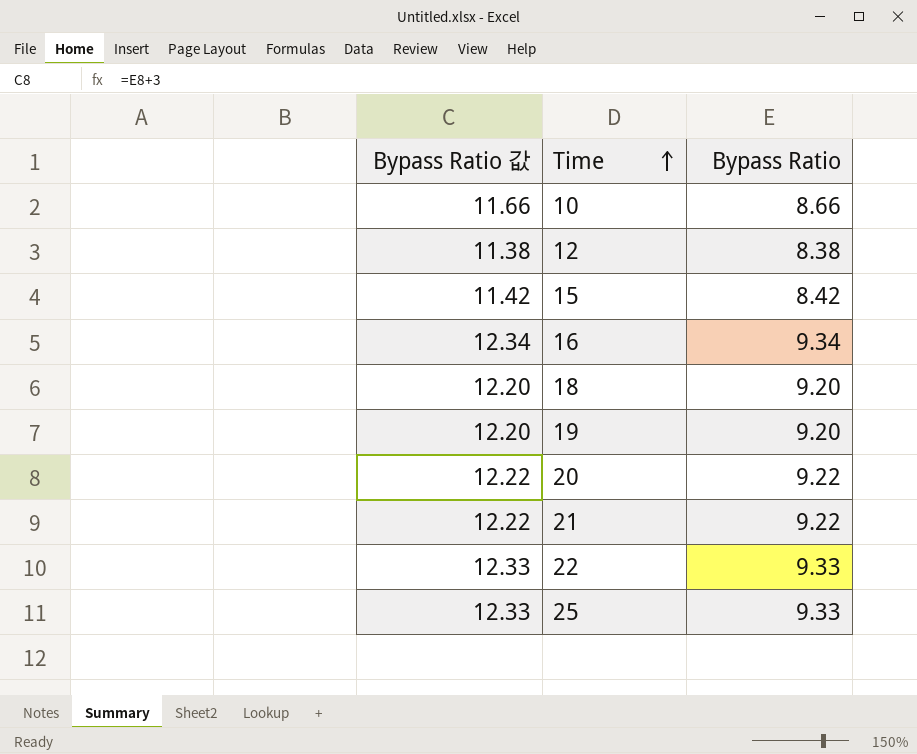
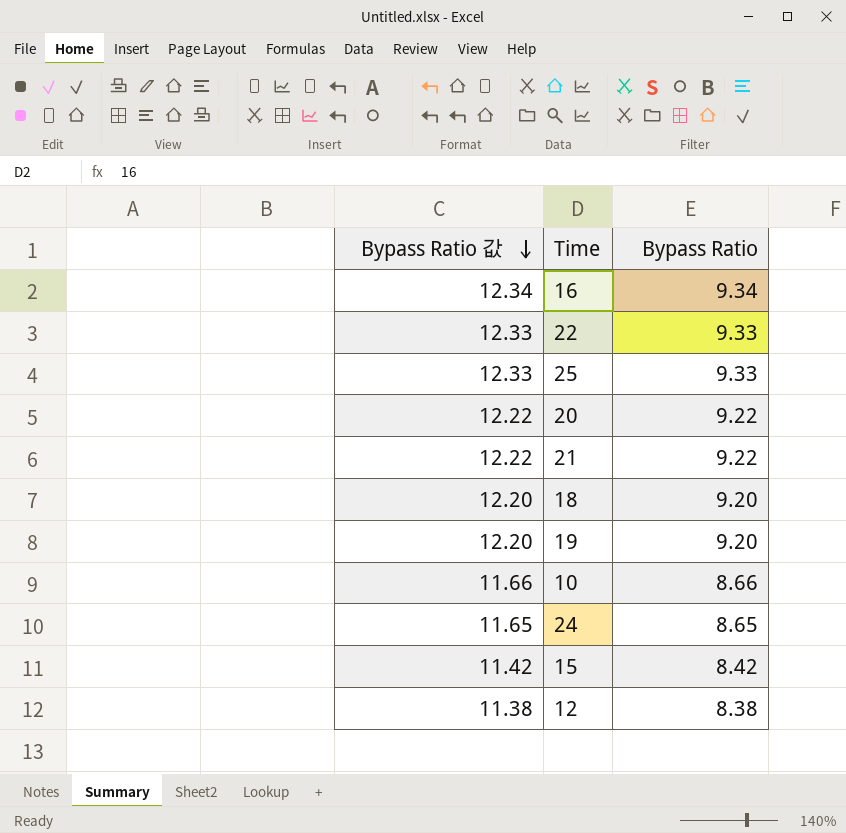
row order: Time ascending -> Bypass Ratio 값 descending
row 24: none -> 11.65 | 8.65

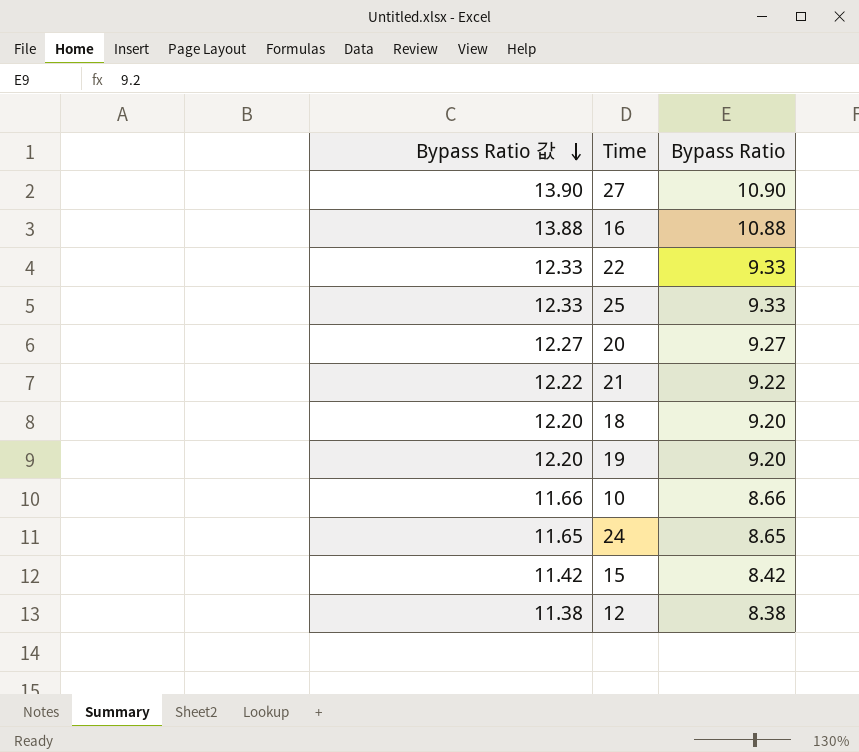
row 27: none -> 13.90 | 10.90
16 | Bypass Ratio 값: 12.34 -> 13.88
16 | Bypass Ratio: 9.34 -> 10.88
20 | Bypass Ratio 값: 12.22 -> 12.27
20 | Bypass Ratio: 9.22 -> 9.27

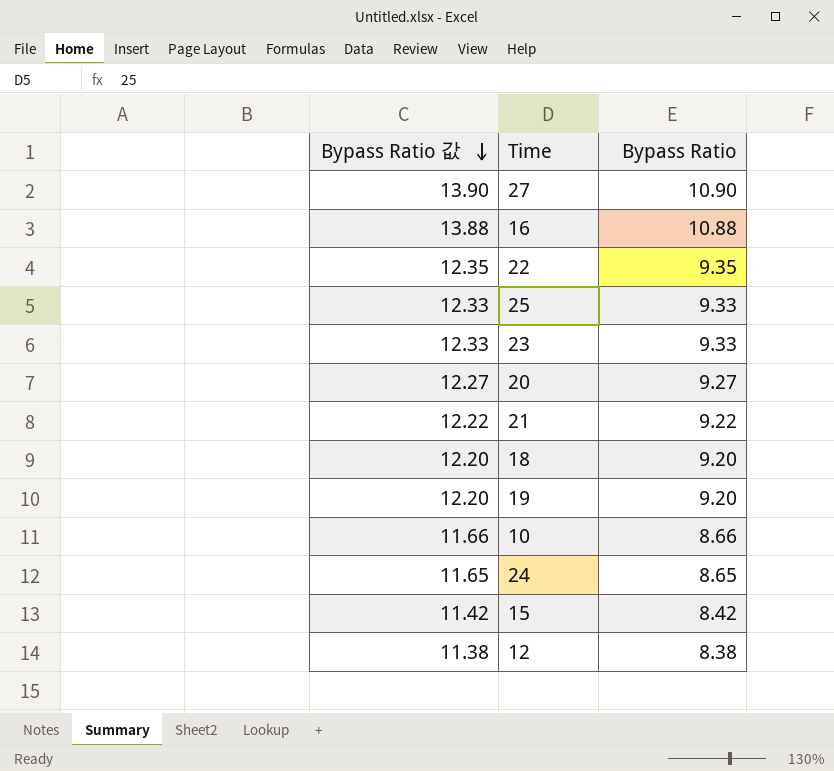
22 | Bypass Ratio 값: 12.33 -> 12.35
22 | Bypass Ratio: 9.33 -> 9.35
row 23: none -> 12.33 | 9.33

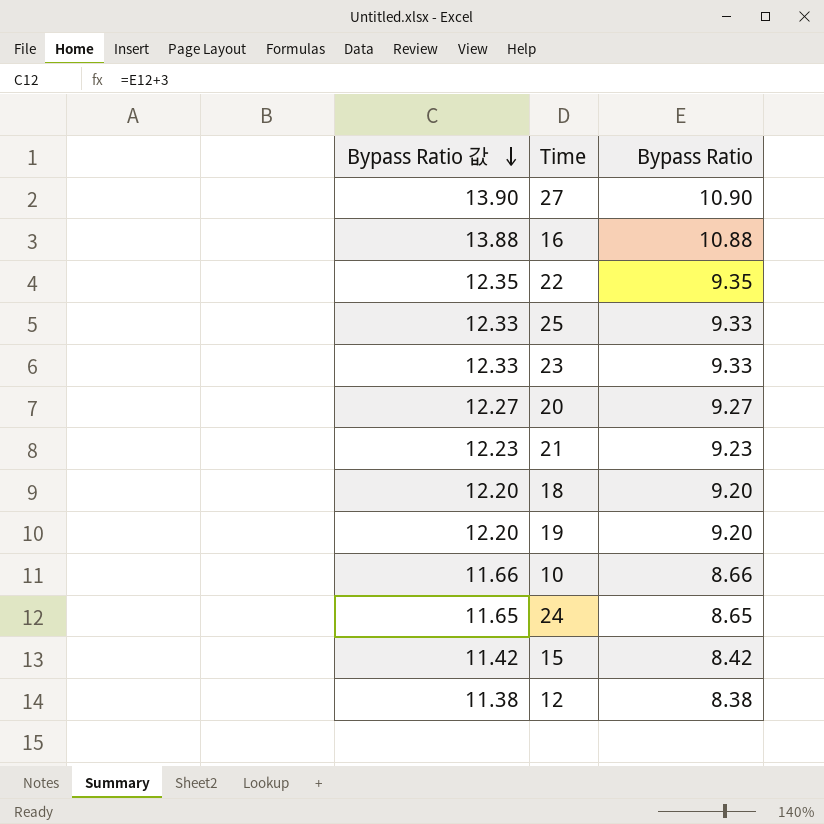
21 | Bypass Ratio 값: 12.22 -> 12.23
21 | Bypass Ratio: 9.22 -> 9.23

